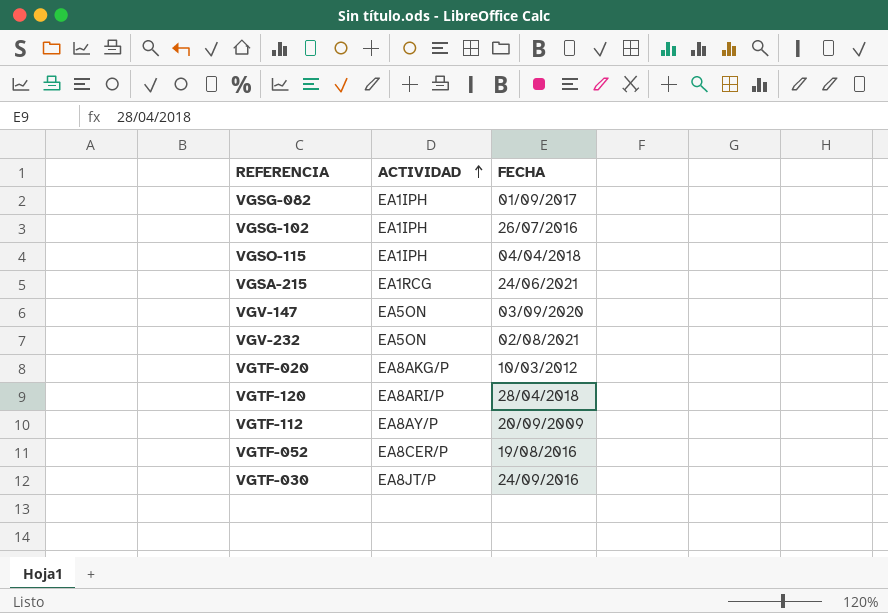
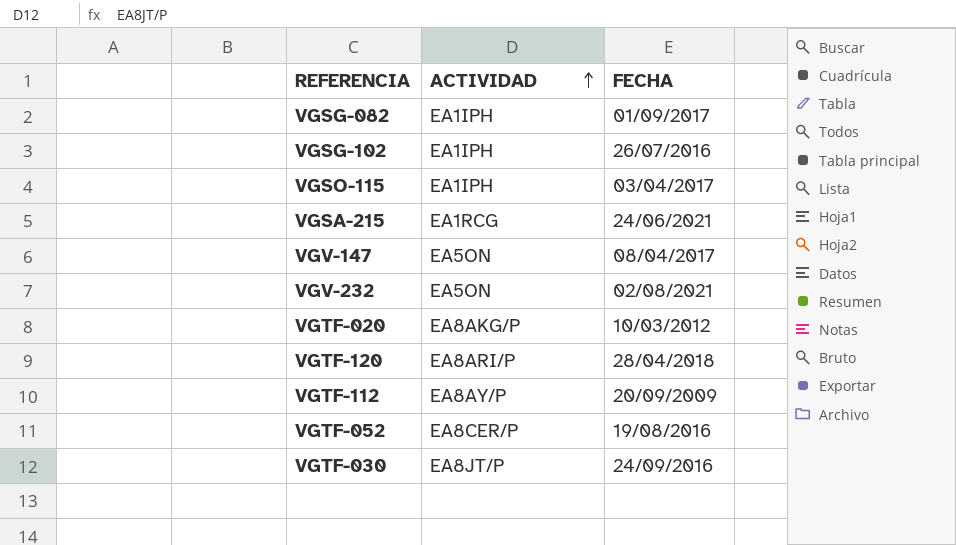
VGSO-115 | FECHA: 04/04/2018 -> 03/04/2017
VGV-147 | FECHA: 03/09/2020 -> 08/04/2017

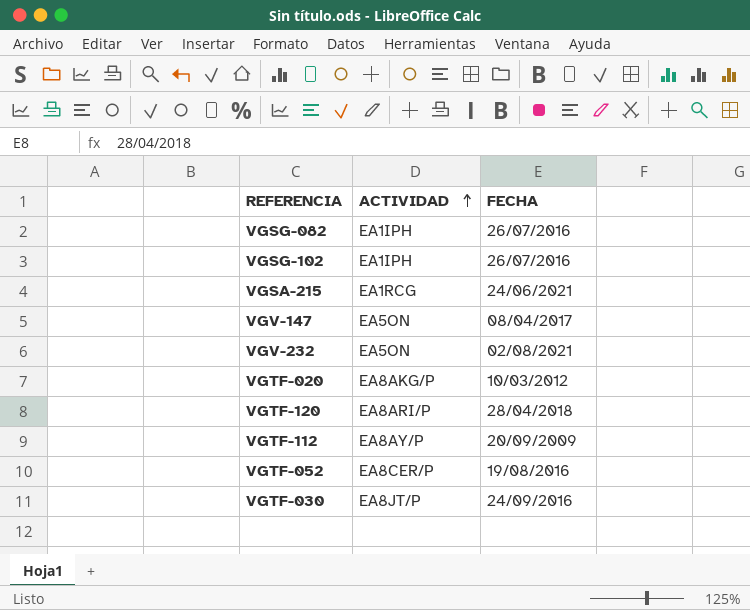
row VGSO-115: EA1IPH | 03/04/2017 -> none
VGSG-082 | FECHA: 01/09/2017 -> 26/07/2016

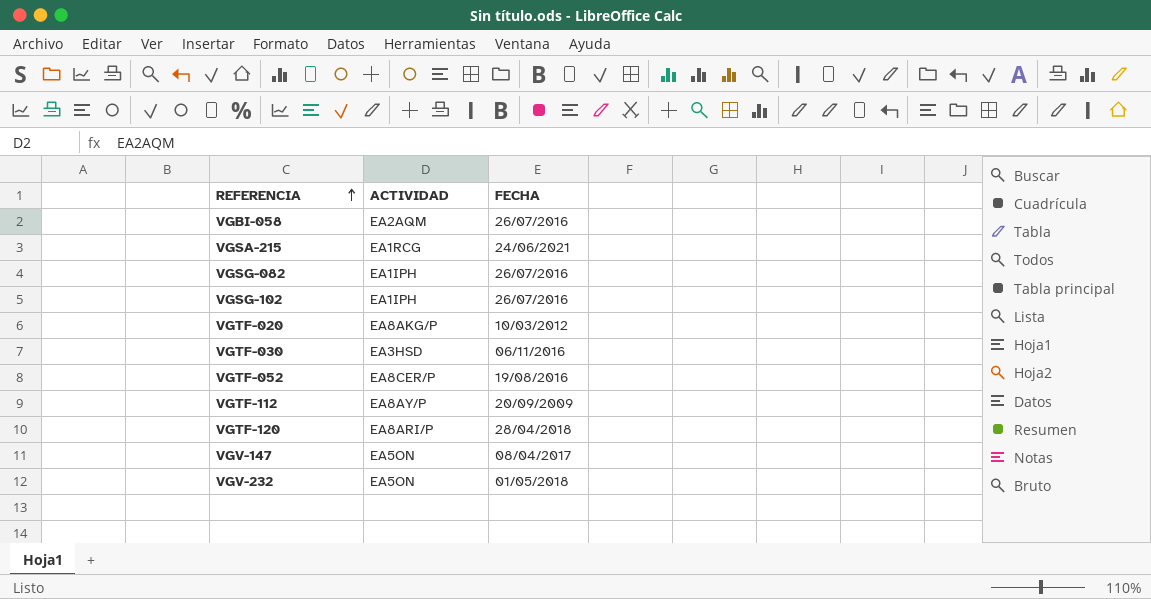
row order: ACTIVIDAD ascending -> REFERENCIA ascending
row VGBI-058: none -> EA2AQM | 26/07/2016
VGTF-030 | ACTIVIDAD: EA8JT/P -> EA3HSD
VGTF-030 | FECHA: 24/09/2016 -> 06/11/2016
VGV-232 | FECHA: 02/08/2021 -> 01/05/2018

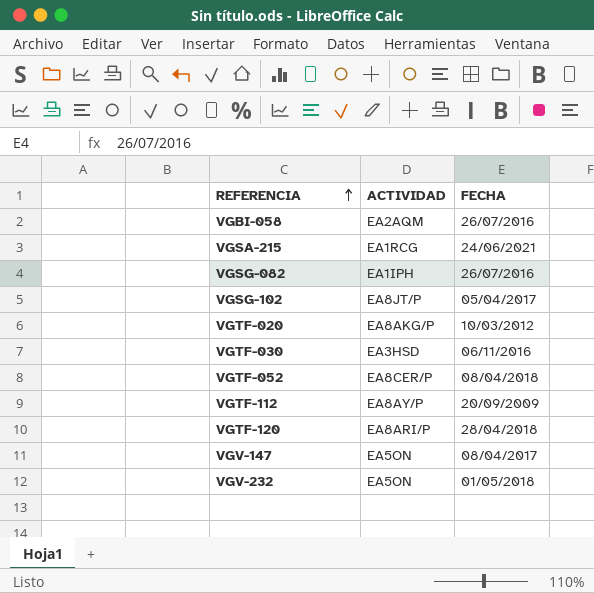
VGSG-102 | ACTIVIDAD: EA1IPH -> EA8JT/P
VGSG-102 | FECHA: 26/07/2016 -> 05/04/2017
VGTF-052 | FECHA: 19/08/2016 -> 08/04/2018

